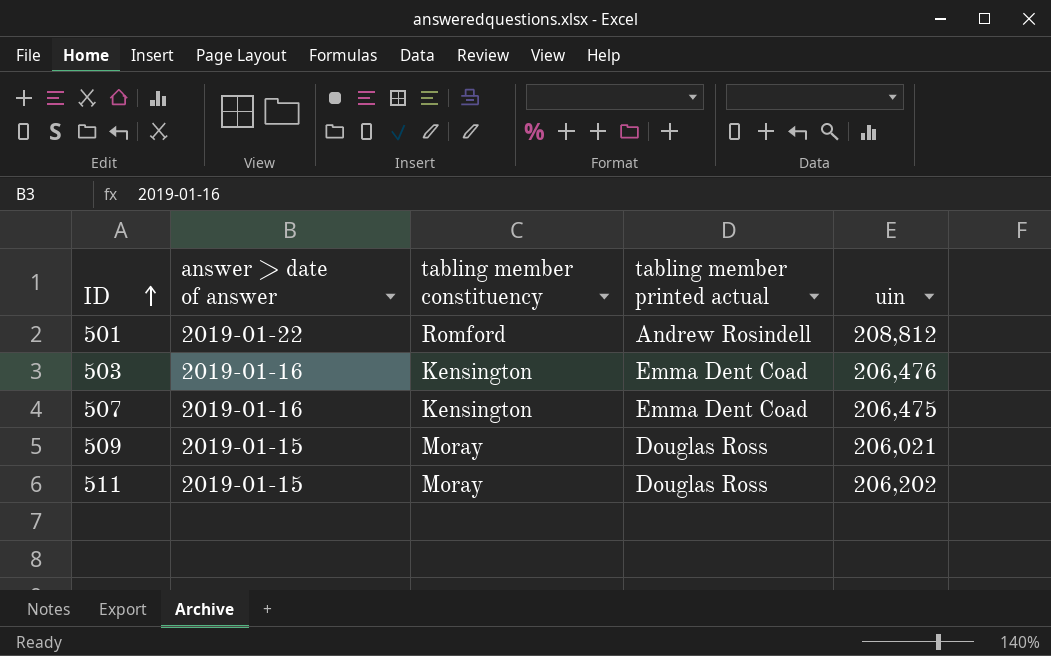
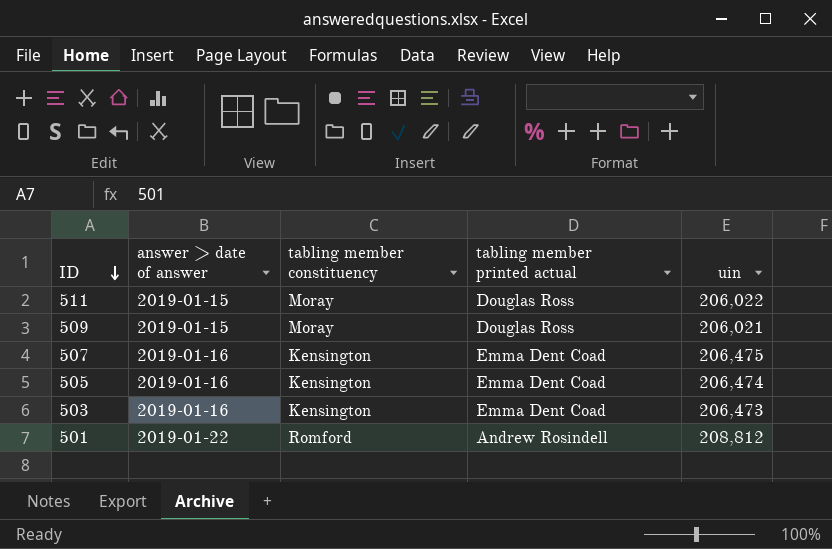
row order: ID ascending -> ID descending
511 | uin: 206,202 -> 206,022
row 505: none -> 2019-01-16 | Kensington | Emma Dent Coad | 206,474
503 | uin: 206,476 -> 206,473

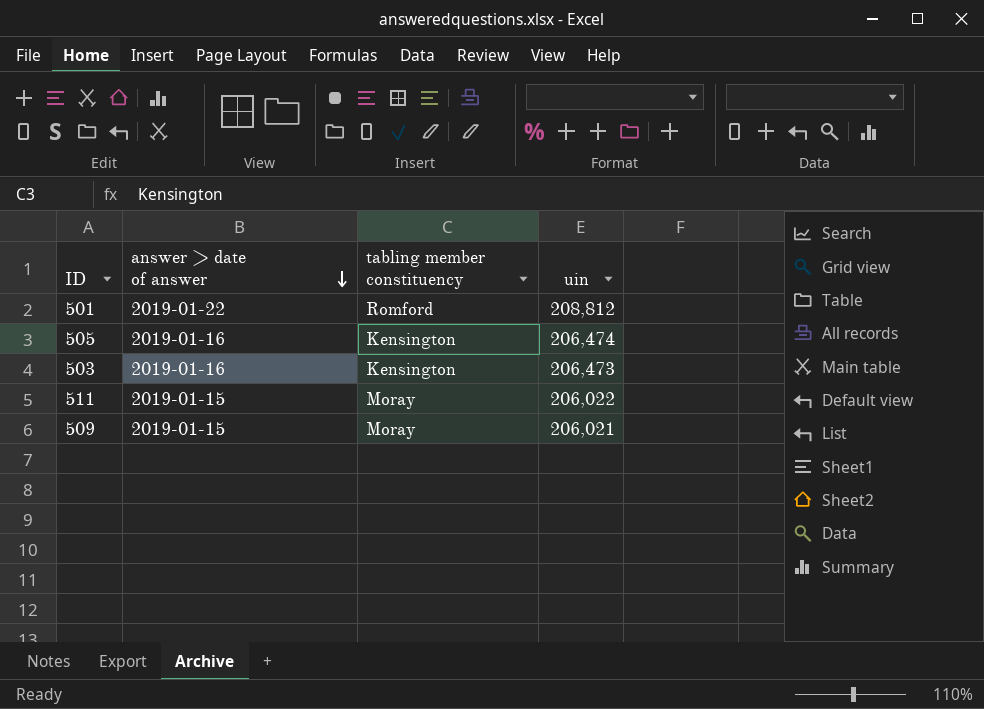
row order: ID descending -> answer > date of answer descending
column tabling member printed actual | position: 4 -> none
row 507: 2019-01-16 | Kensington | Emma Dent Coad | 206,475 -> none

